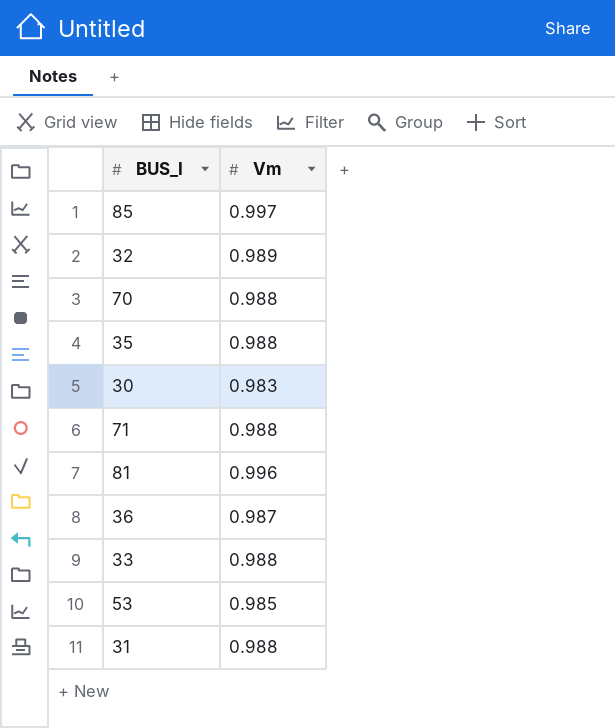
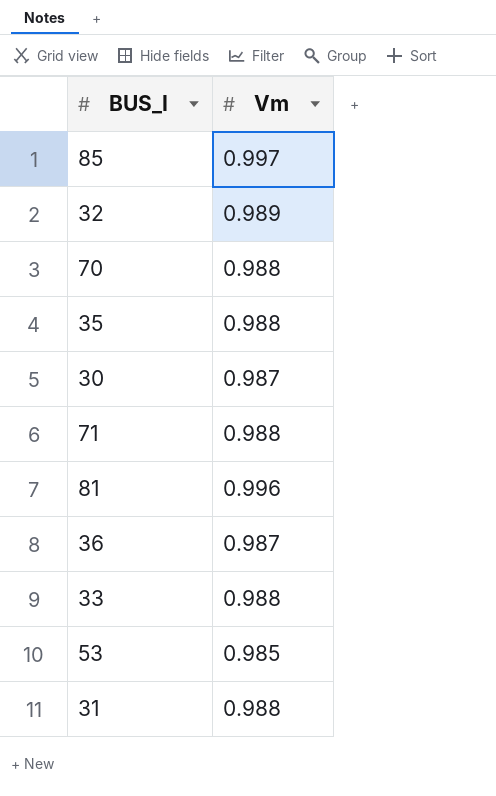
30 | Vm: 0.983 -> 0.987

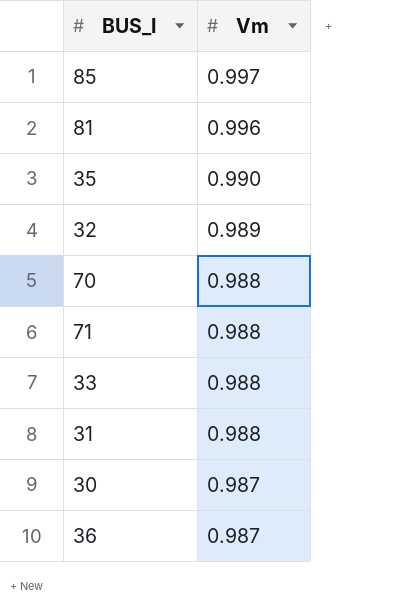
row order: none -> Vm descending
row 53: 0.985 -> none
35 | Vm: 0.988 -> 0.990

